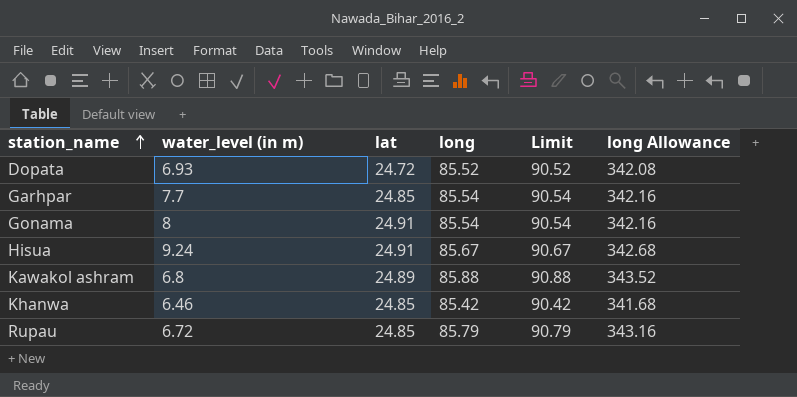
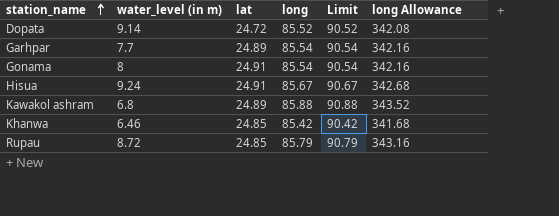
Dopata | water_level (in m): 6.93 -> 9.14
Garhpar | lat: 24.85 -> 24.89
Rupau | water_level (in m): 6.72 -> 8.72

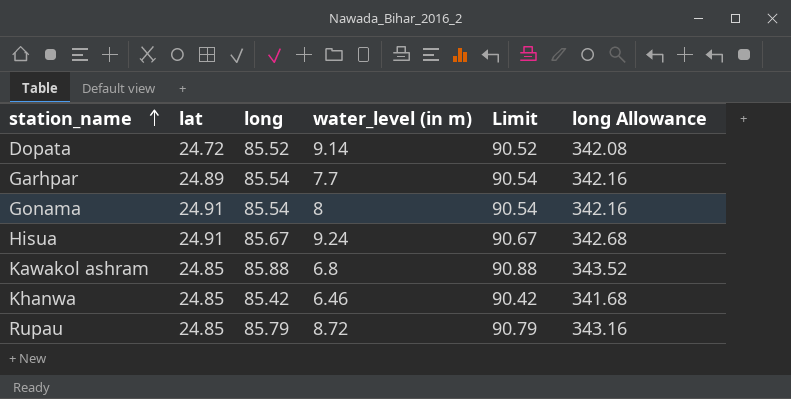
column water_level (in m) | position: 2 -> 4
Kawakol ashram | lat: 24.89 -> 24.85

